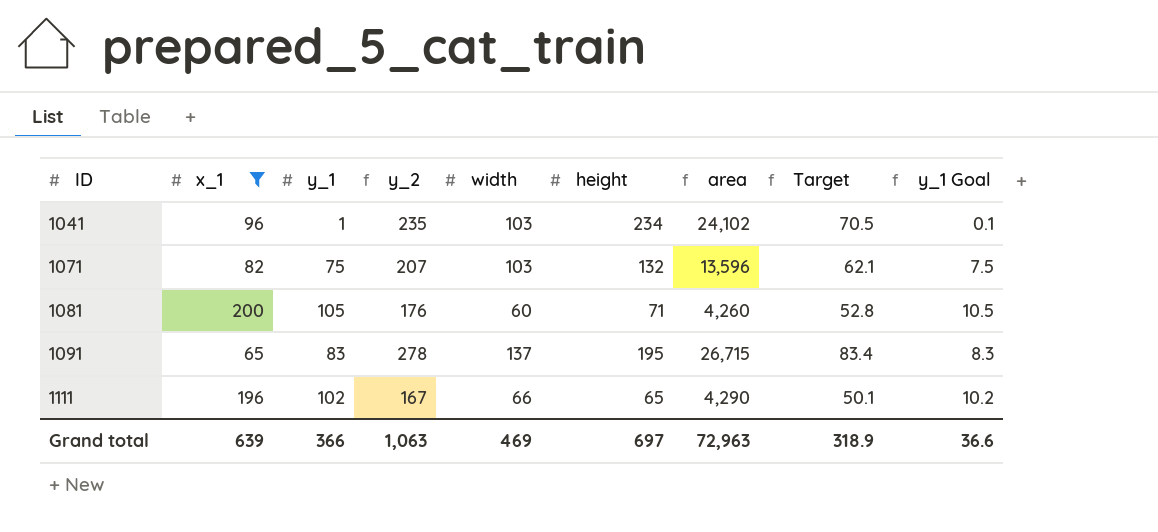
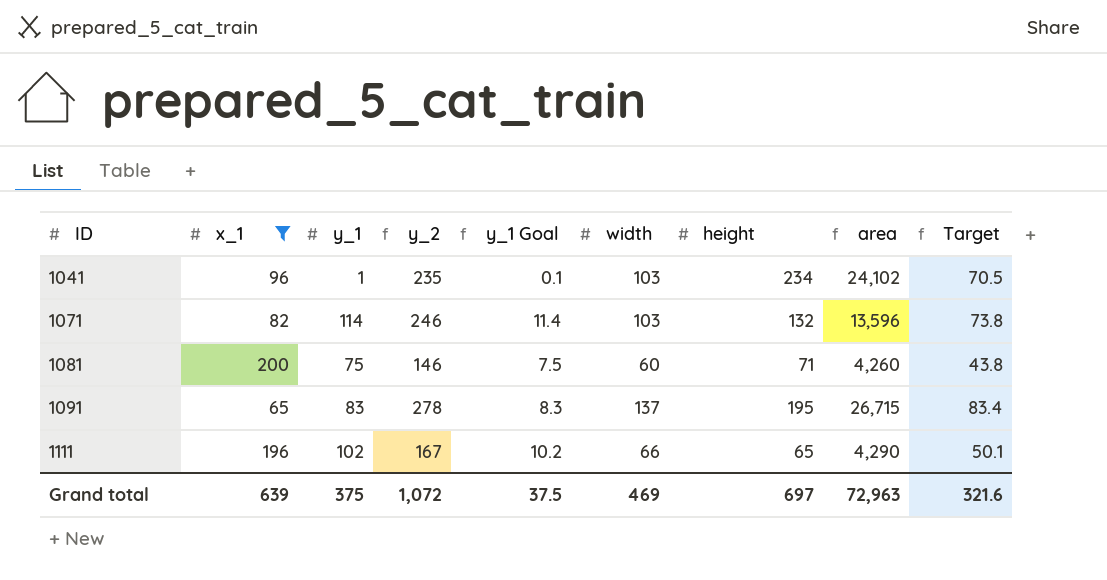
column y_1 Goal | position: 9 -> 5
1071 | y_1: 75 -> 114
1071 | y_2: 207 -> 246
1071 | y_1 Goal: 7.5 -> 11.4
1071 | Target: 62.1 -> 73.8
1081 | y_1: 105 -> 75
1081 | y_2: 176 -> 146
1081 | y_1 Goal: 10.5 -> 7.5
1081 | Target: 52.8 -> 43.8
Grand total | y_1: 366 -> 375
Grand total | y_2: 1,063 -> 1,072
Grand total | y_1 Goal: 36.6 -> 37.5
Grand total | Target: 318.9 -> 321.6

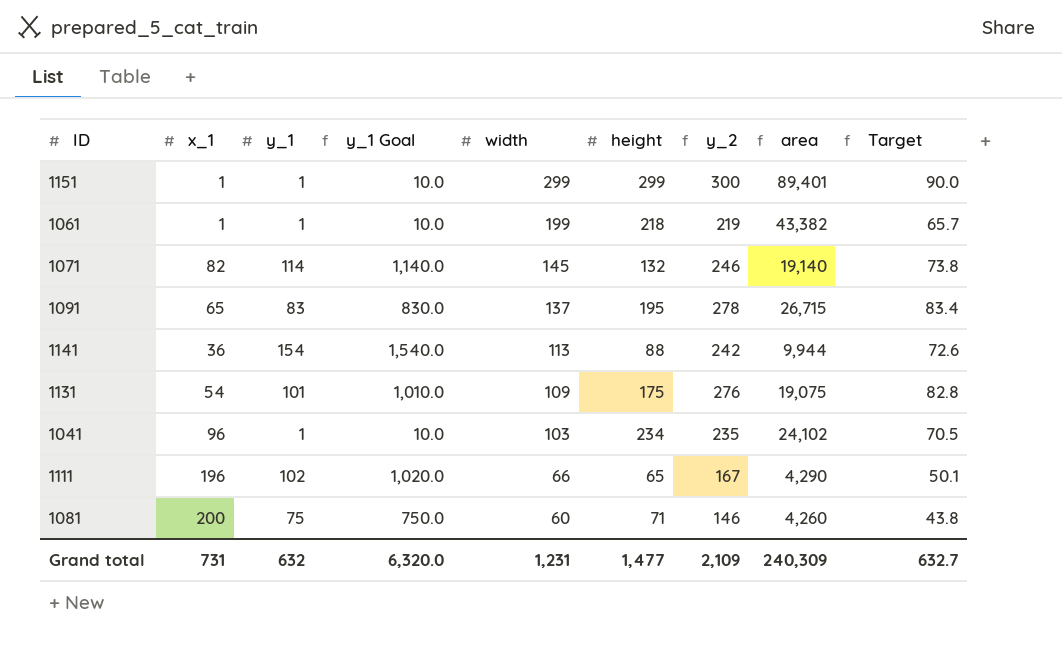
filter: x_1 >= 65 -> none
row order: ID ascending -> width descending
column y_1 Goal | formula: [y_1] * 0.1 -> [y_1] * 10
column y_2 | position: 4 -> 7
1071 | width: 103 -> 145
1071 | area: 13,596 -> 19,140
Grand total | x_1: 639 -> 731
Grand total | y_1: 375 -> 632
Grand total | y_1 Goal: 37.5 -> 6,320.0
Grand total | width: 469 -> 1,231
Grand total | height: 697 -> 1,477
Grand total | y_2: 1,072 -> 2,109
Grand total | area: 72,963 -> 240,309
Grand total | Target: 321.6 -> 632.7

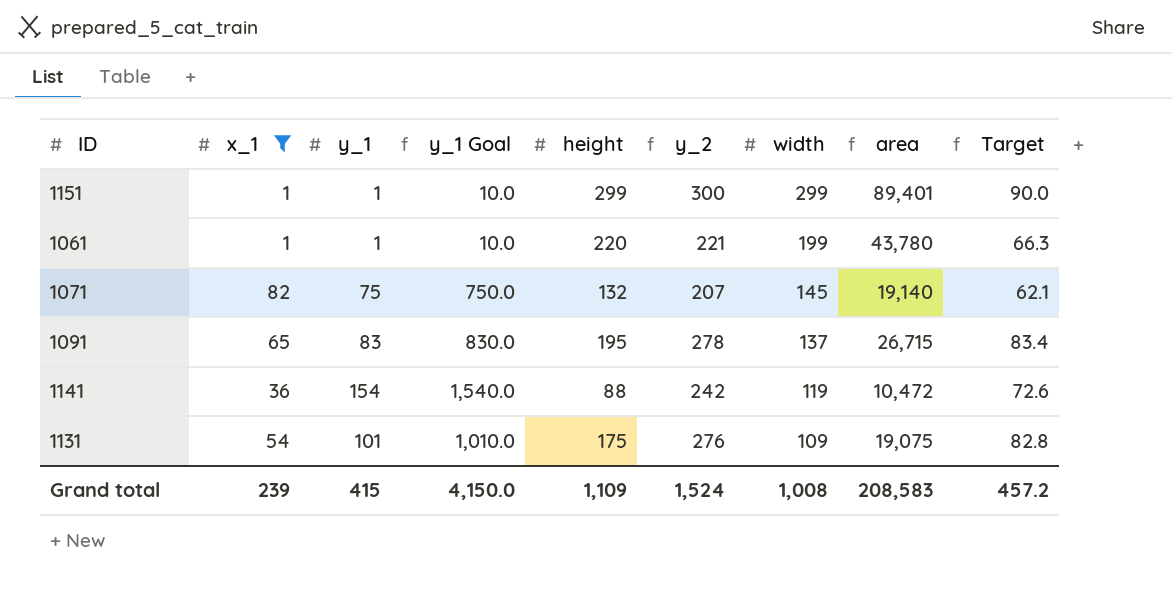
filter: none -> x_1 <= 82
column width | position: 5 -> 7
1061 | height: 218 -> 220
1061 | y_2: 219 -> 221
1061 | area: 43,382 -> 43,780
1061 | Target: 65.7 -> 66.3
1071 | y_1: 114 -> 75
1071 | y_1 Goal: 1,140.0 -> 750.0
1071 | y_2: 246 -> 207
1071 | Target: 73.8 -> 62.1
1141 | width: 113 -> 119
1141 | area: 9,944 -> 10,472
Grand total | x_1: 731 -> 239
Grand total | y_1: 632 -> 415
Grand total | y_1 Goal: 6,320.0 -> 4,150.0
Grand total | height: 1,477 -> 1,109
Grand total | y_2: 2,109 -> 1,524
Grand total | width: 1,231 -> 1,008
Grand total | area: 240,309 -> 208,583
Grand total | Target: 632.7 -> 457.2

